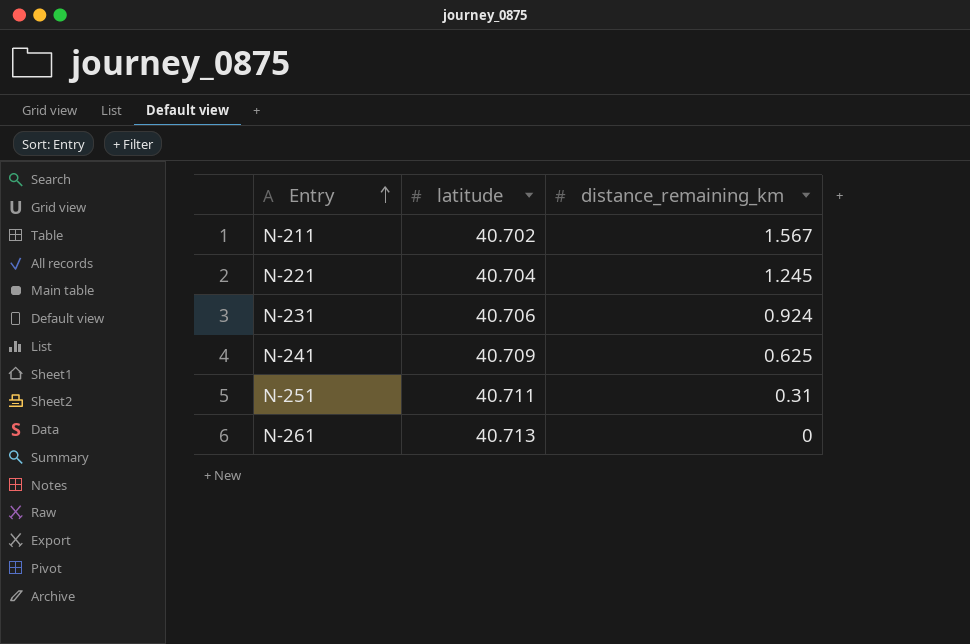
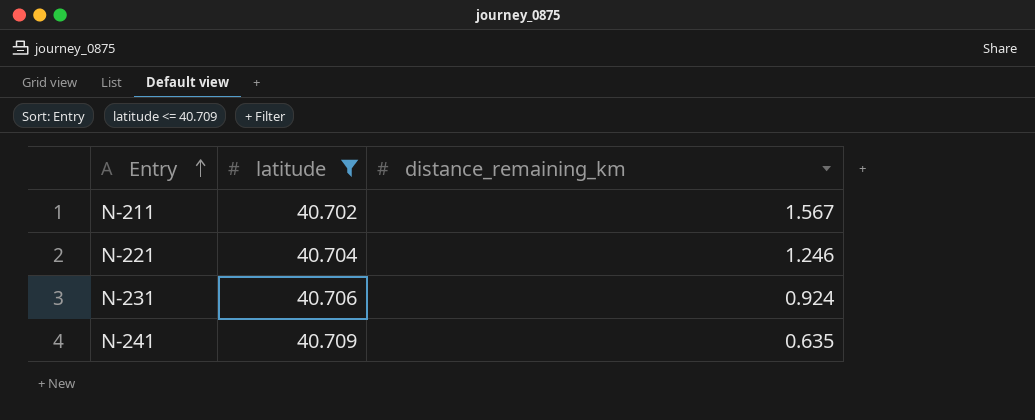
filter: none -> latitude <= 40.709
N-221 | distance_remaining_km: 1.245 -> 1.246
N-241 | distance_remaining_km: 0.625 -> 0.635

